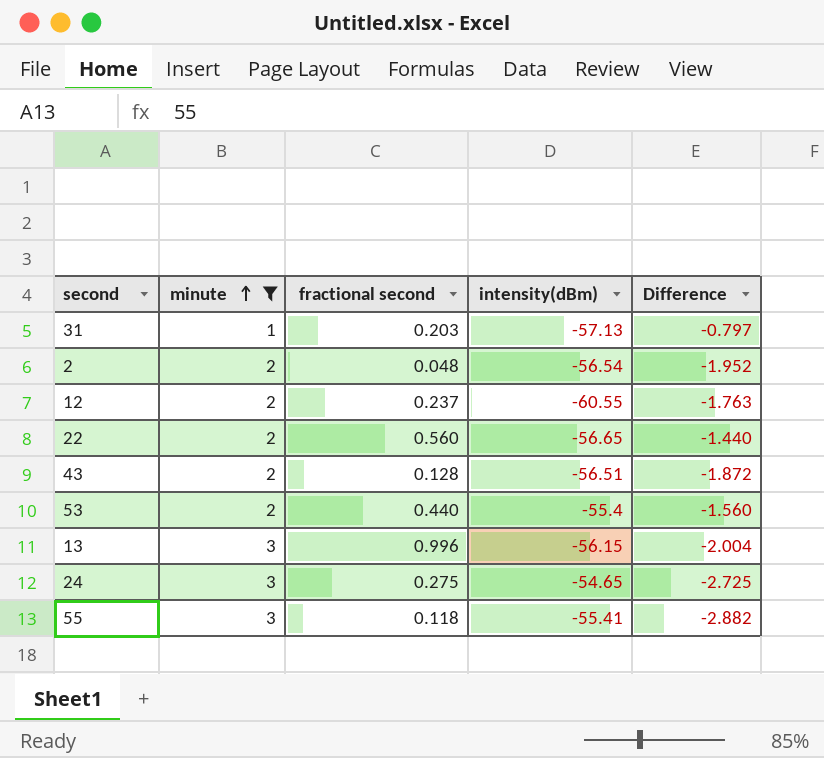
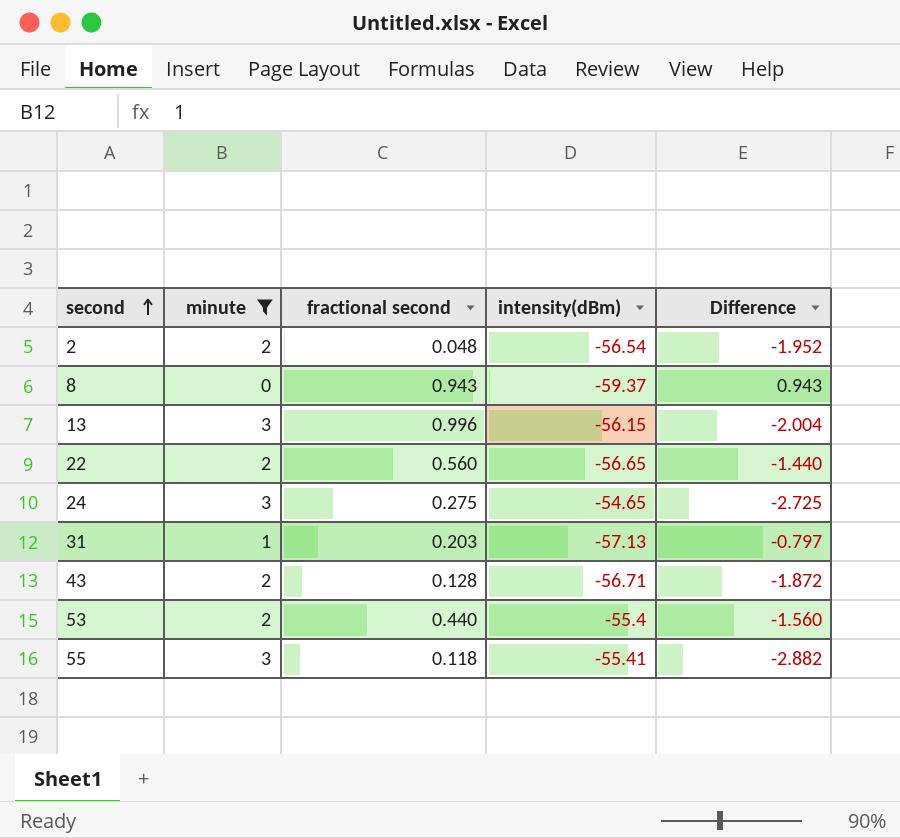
row order: minute ascending -> second ascending
row 12: 2 | 0.237 | -60.55 | -1.763 -> none
row 8: none -> 0 | 0.943 | -59.37 | 0.943
43 | intensity(dBm): -56.51 -> -56.71

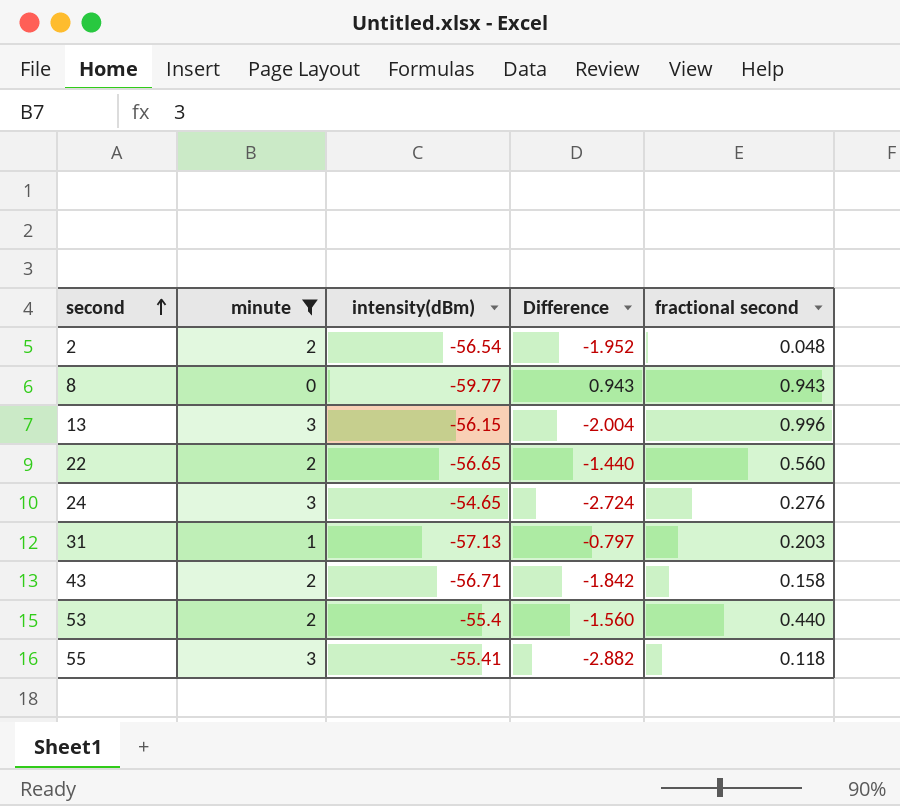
column fractional second | position: 3 -> 5
8 | intensity(dBm): -59.37 -> -59.77
24 | Difference: -2.725 -> -2.724
24 | fractional second: 0.275 -> 0.276
43 | Difference: -1.872 -> -1.842
43 | fractional second: 0.128 -> 0.158

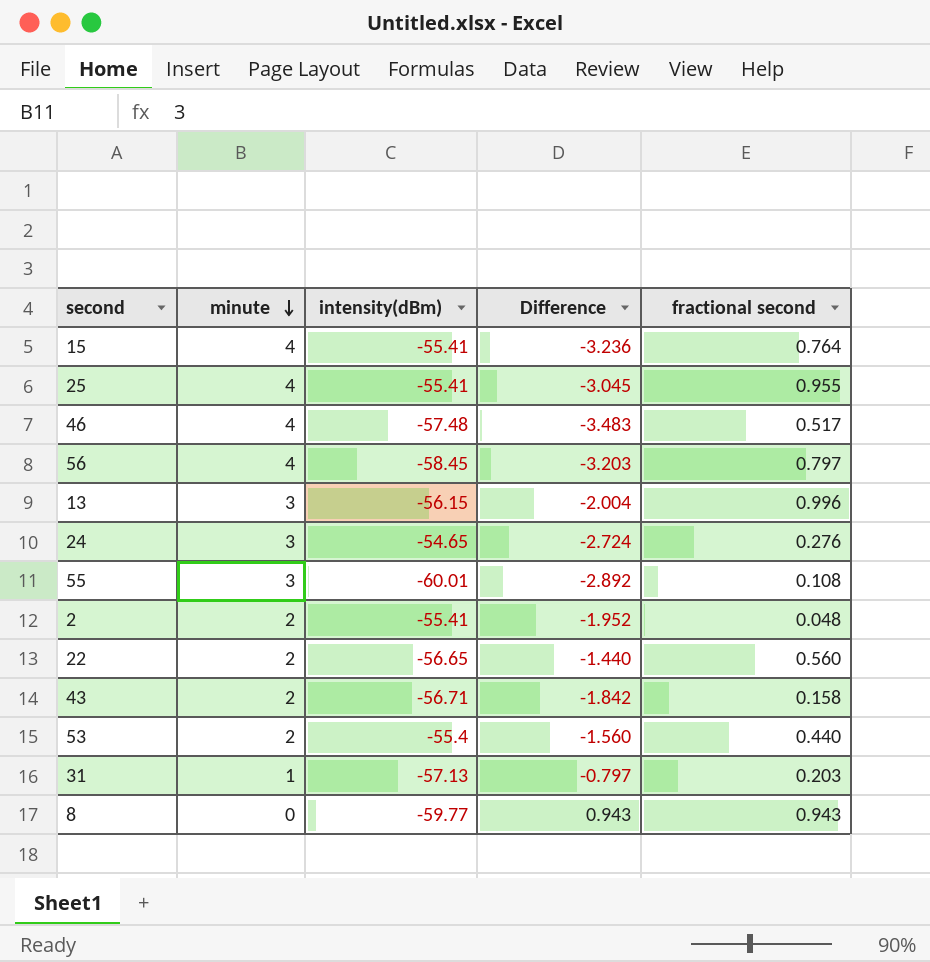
filter: minute != 4 -> none
row order: second ascending -> minute descending
55 | intensity(dBm): -55.41 -> -60.01
55 | Difference: -2.882 -> -2.892
55 | fractional second: 0.118 -> 0.108
2 | intensity(dBm): -56.54 -> -55.41

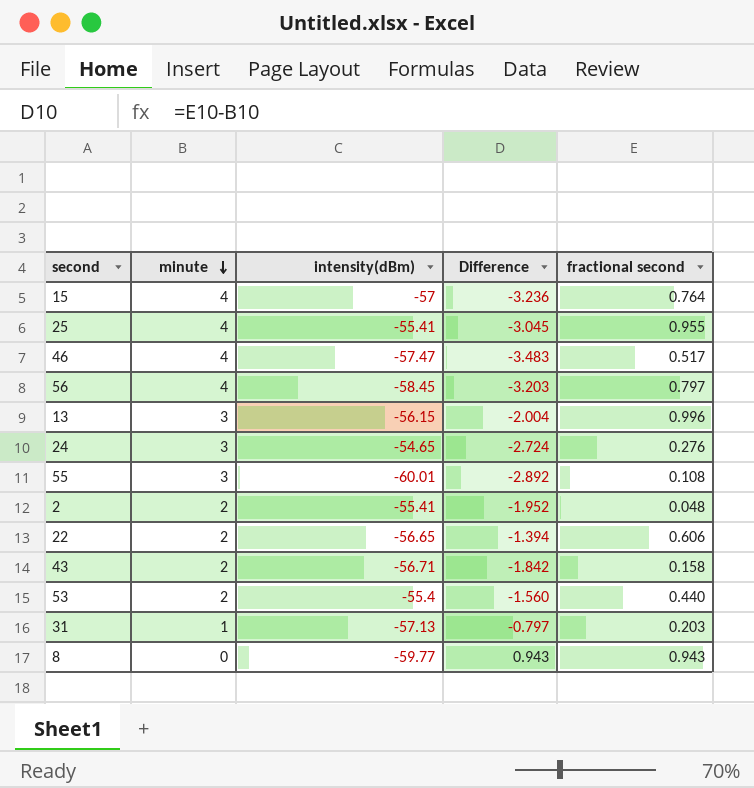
15 | intensity(dBm): -55.41 -> -57
46 | intensity(dBm): -57.48 -> -57.47
22 | Difference: -1.440 -> -1.394
22 | fractional second: 0.560 -> 0.606

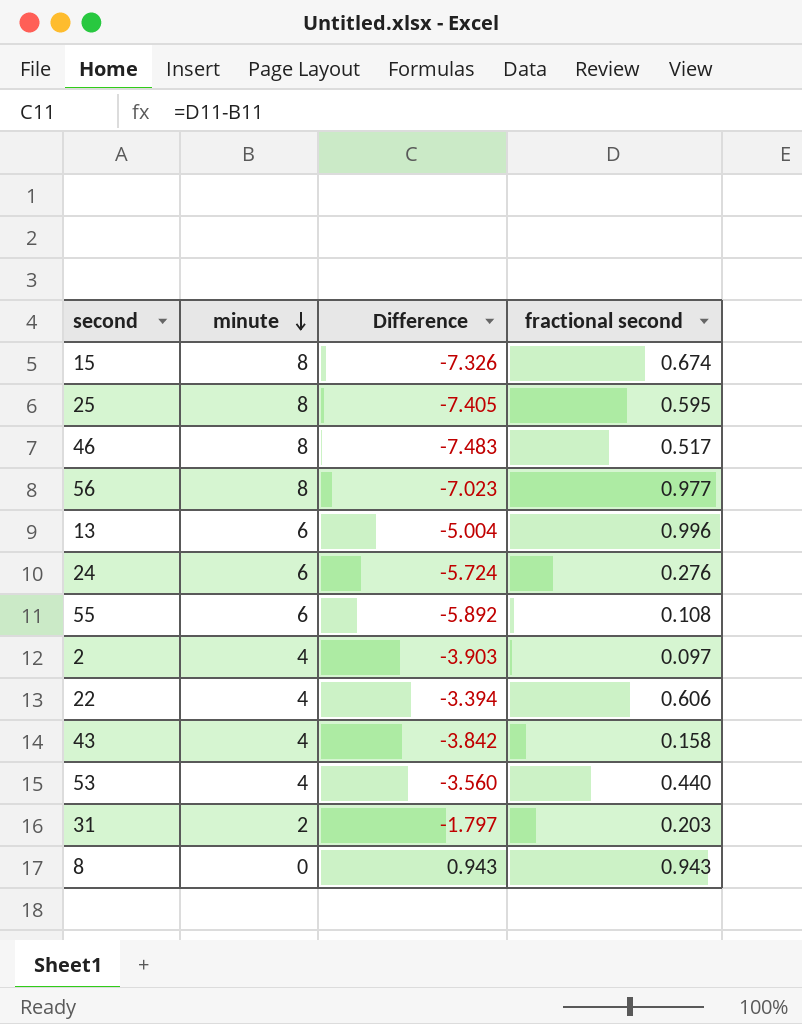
column intensity(dBm) | position: 3 -> none
15 | minute: 4 -> 8
15 | Difference: -3.236 -> -7.326
15 | fractional second: 0.764 -> 0.674
25 | minute: 4 -> 8
25 | Difference: -3.045 -> -7.405
25 | fractional second: 0.955 -> 0.595
46 | minute: 4 -> 8
46 | Difference: -3.483 -> -7.483
56 | minute: 4 -> 8
56 | Difference: -3.203 -> -7.023
56 | fractional second: 0.797 -> 0.977
13 | minute: 3 -> 6
13 | Difference: -2.004 -> -5.004
24 | minute: 3 -> 6
24 | Difference: -2.724 -> -5.724
55 | minute: 3 -> 6
55 | Difference: -2.892 -> -5.892
2 | minute: 2 -> 4
2 | Difference: -1.952 -> -3.903
2 | fractional second: 0.048 -> 0.097
22 | minute: 2 -> 4
22 | Difference: -1.394 -> -3.394
43 | minute: 2 -> 4
43 | Difference: -1.842 -> -3.842
53 | minute: 2 -> 4
53 | Difference: -1.560 -> -3.560
31 | minute: 1 -> 2
31 | Difference: -0.797 -> -1.797

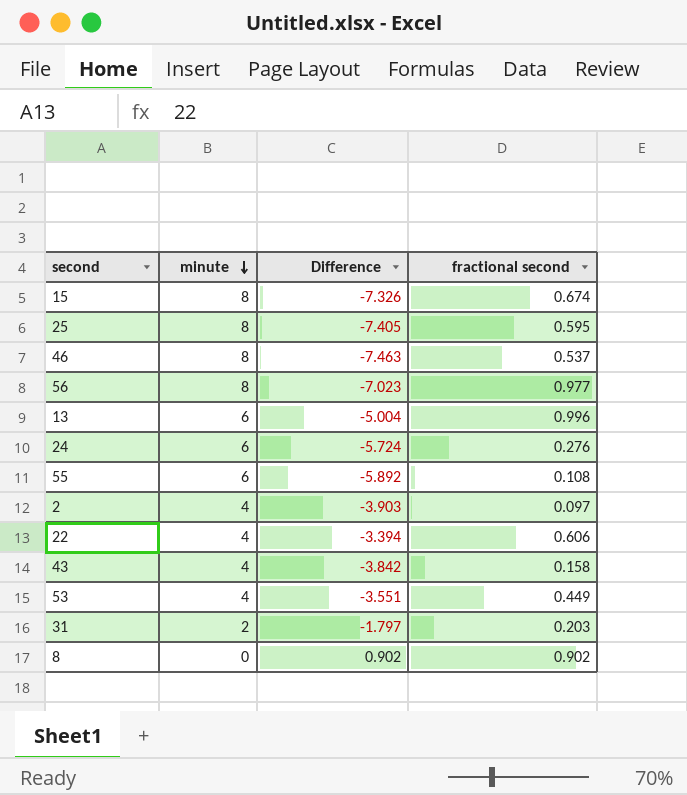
46 | Difference: -7.483 -> -7.463
46 | fractional second: 0.517 -> 0.537
53 | Difference: -3.560 -> -3.551
53 | fractional second: 0.440 -> 0.449
8 | Difference: 0.943 -> 0.902
8 | fractional second: 0.943 -> 0.902

